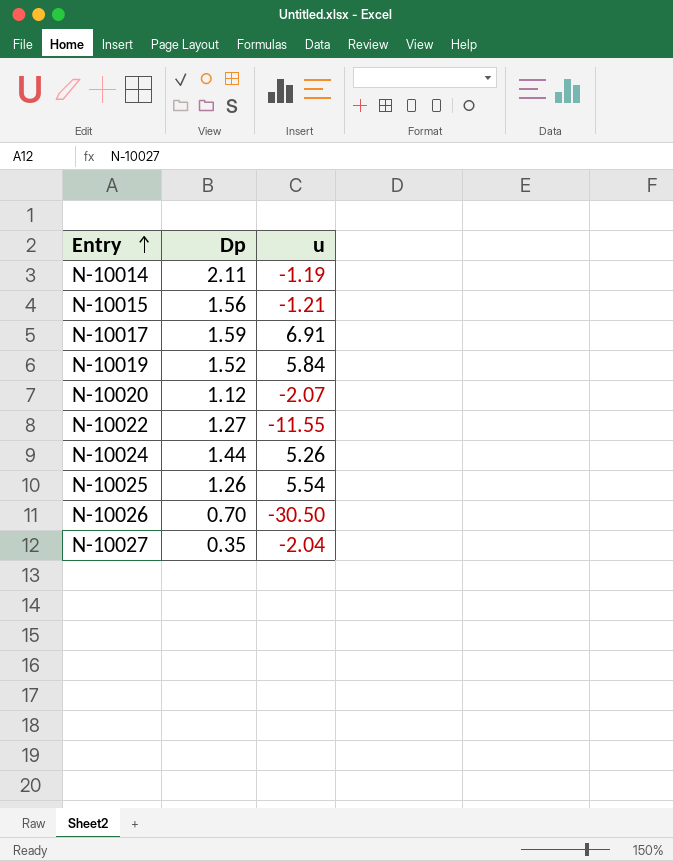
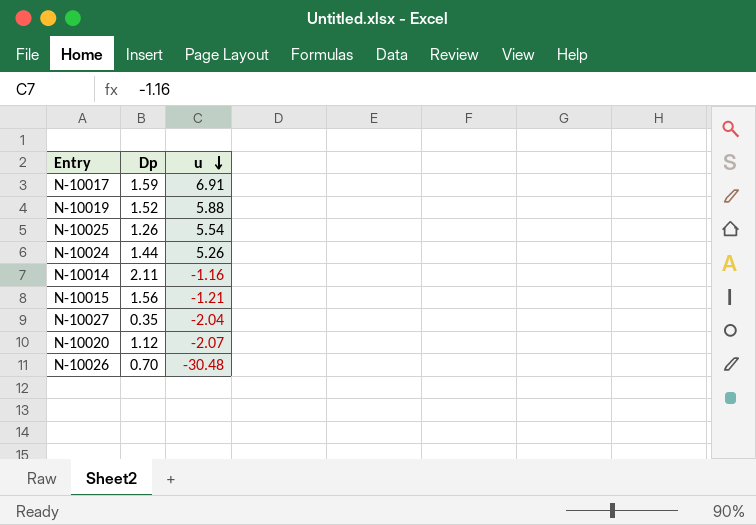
row order: Entry ascending -> u descending
row N-10022: 1.27 | -11.55 -> none
N-10019 | u: 5.84 -> 5.88
N-10014 | u: -1.19 -> -1.16
N-10026 | u: -30.50 -> -30.48

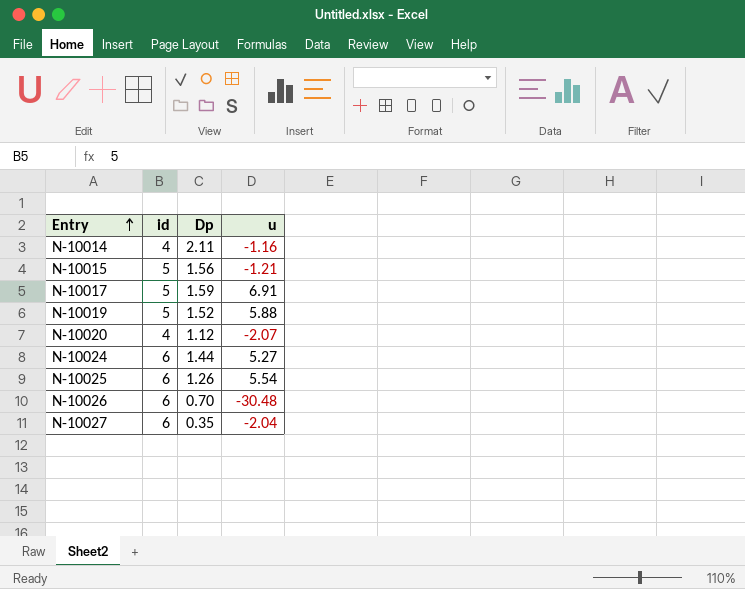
row order: u descending -> Entry ascending
column id | position: none -> 2
N-10024 | u: 5.26 -> 5.27

